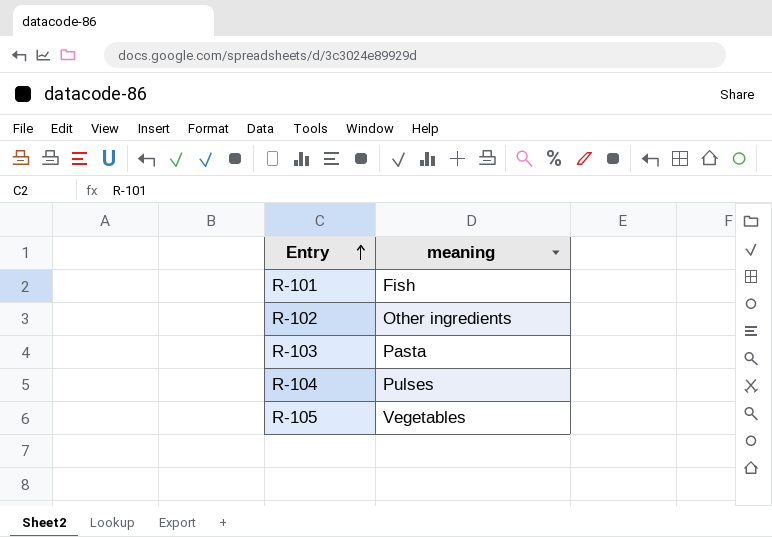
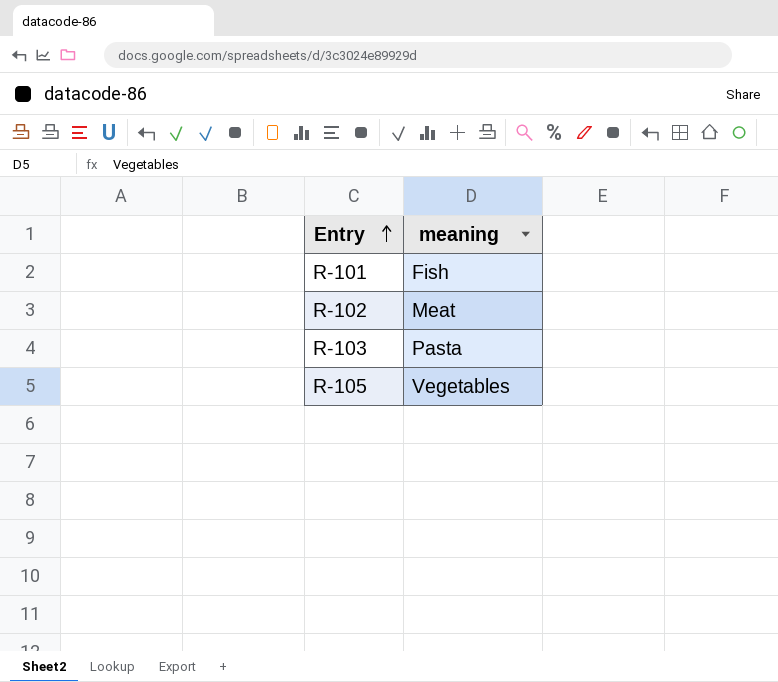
row R-104: Pulses -> none
R-102 | meaning: Other ingredients -> Meat

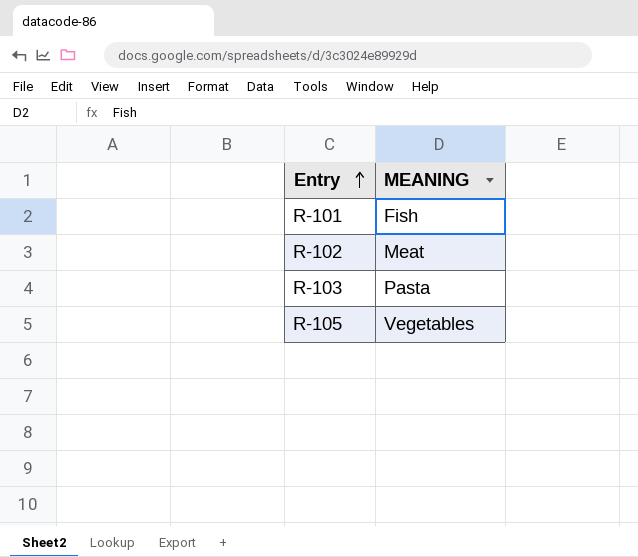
column name: meaning -> MEANING

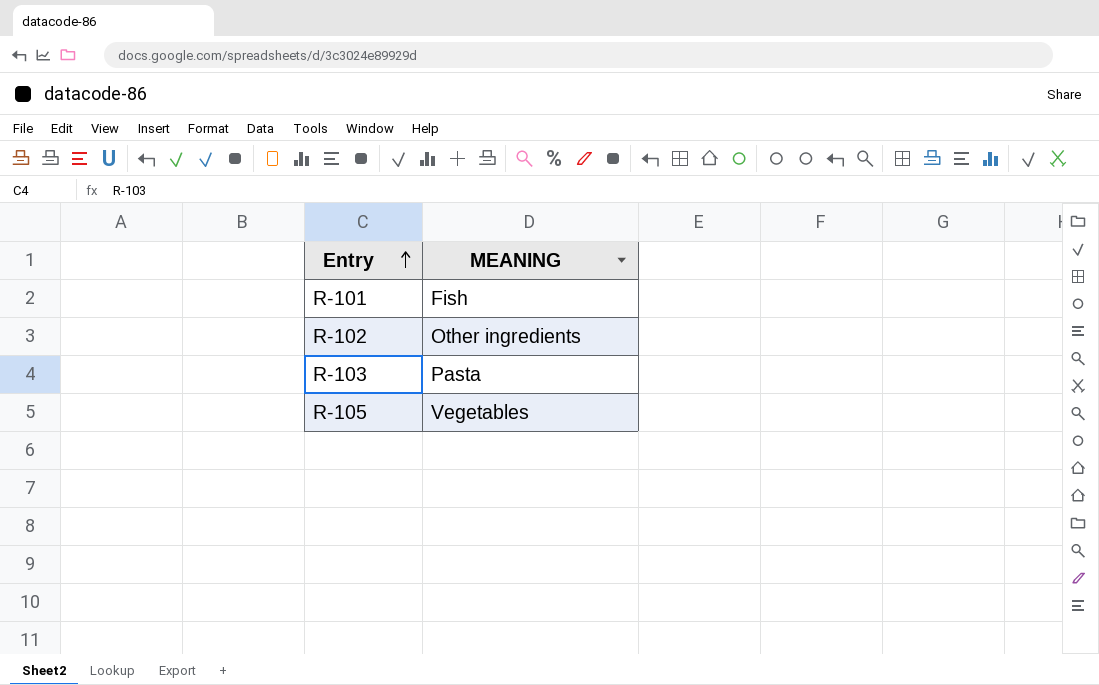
R-102 | MEANING: Meat -> Other ingredients

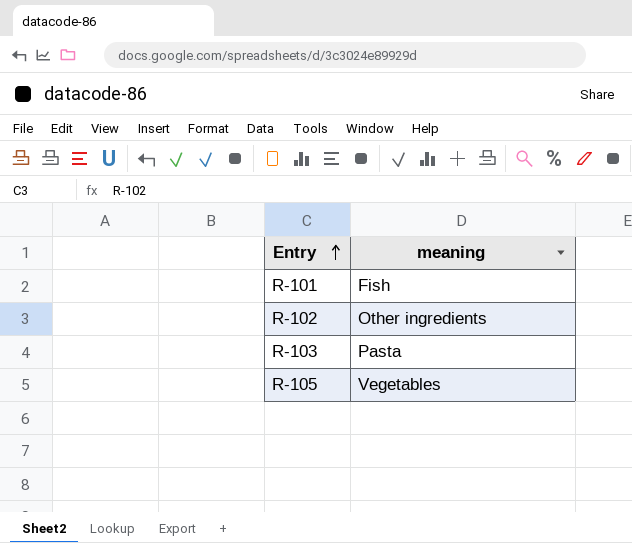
column name: MEANING -> meaning

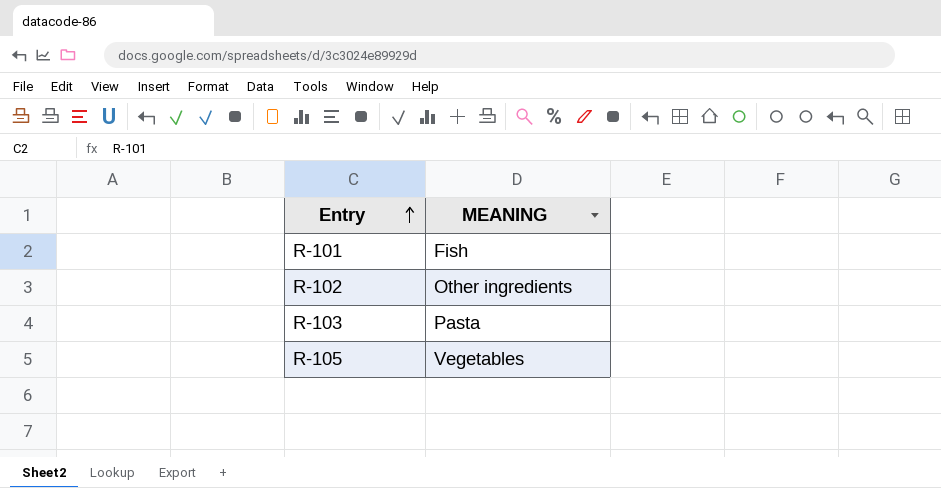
column name: meaning -> MEANING

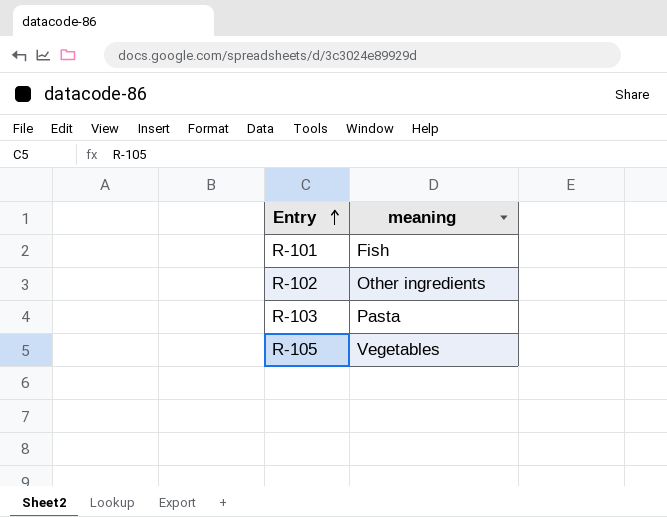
column name: MEANING -> meaning

